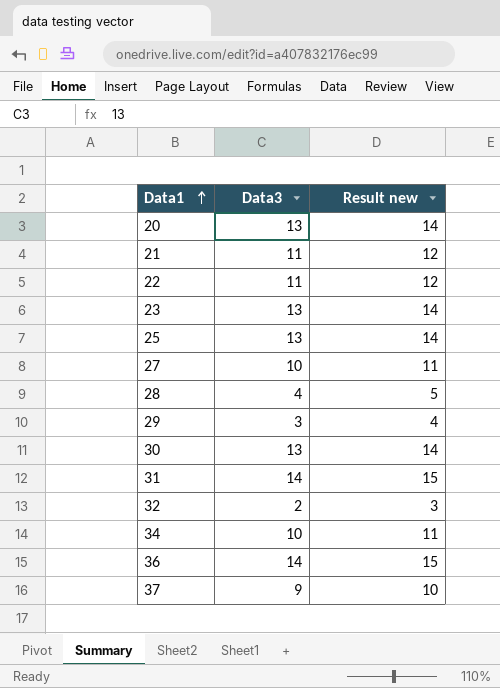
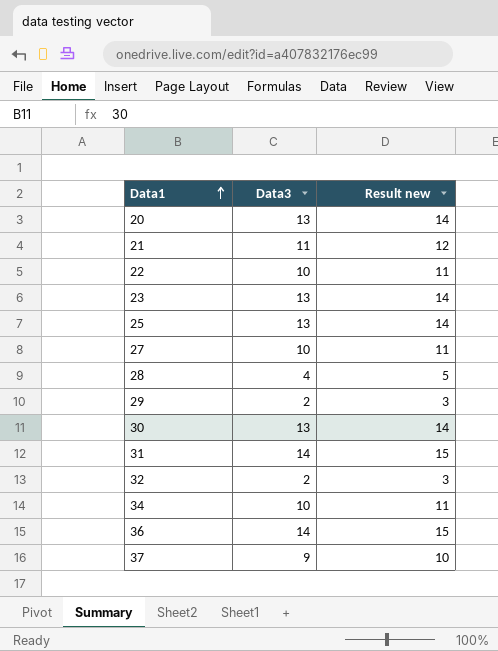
22 | Data3: 11 -> 10
22 | Result new: 12 -> 11
29 | Data3: 3 -> 2
29 | Result new: 4 -> 3

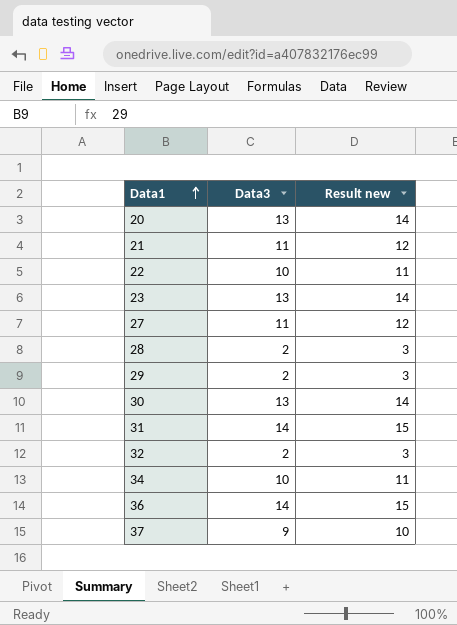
row 25: 13 | 14 -> none
27 | Data3: 10 -> 11
27 | Result new: 11 -> 12
28 | Data3: 4 -> 2
28 | Result new: 5 -> 3

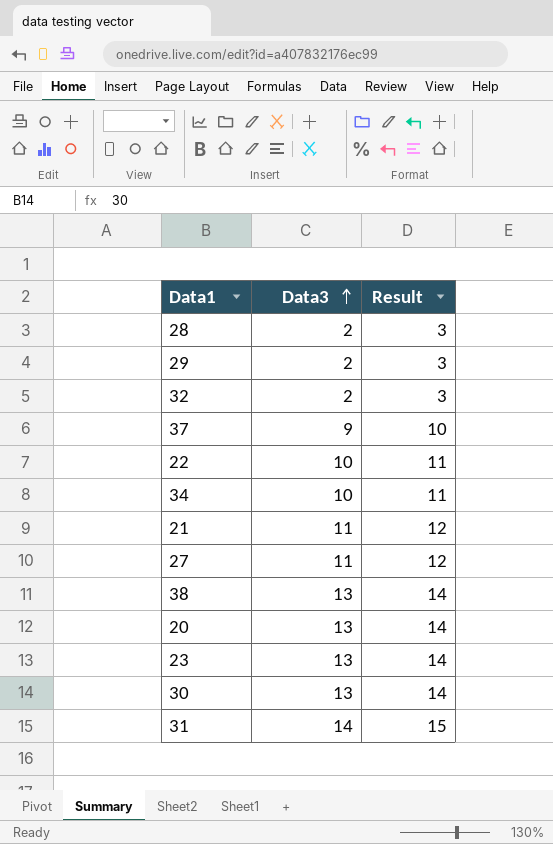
row order: Data1 ascending -> Data3 ascending
column name: Result new -> Result
row 36: 14 | 15 -> none
row 38: none -> 13 | 14

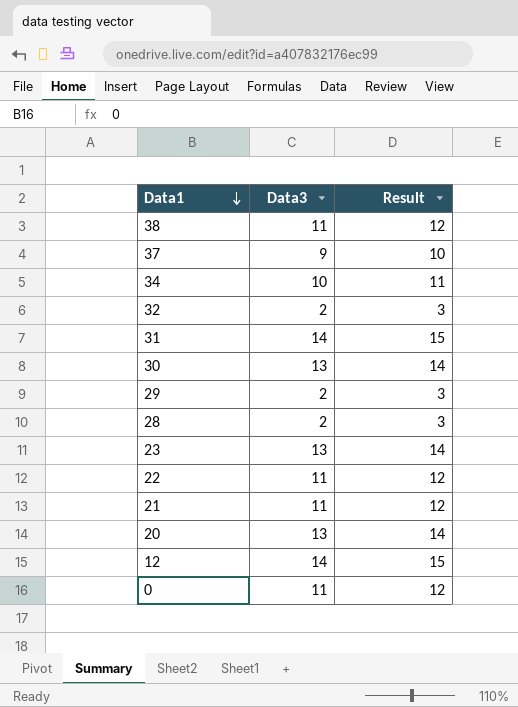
row order: Data3 ascending -> Data1 descending
row 27: 11 | 12 -> none
38 | Data3: 13 -> 11
38 | Result: 14 -> 12
22 | Data3: 10 -> 11
22 | Result: 11 -> 12
row 12: none -> 14 | 15
row 0: none -> 11 | 12

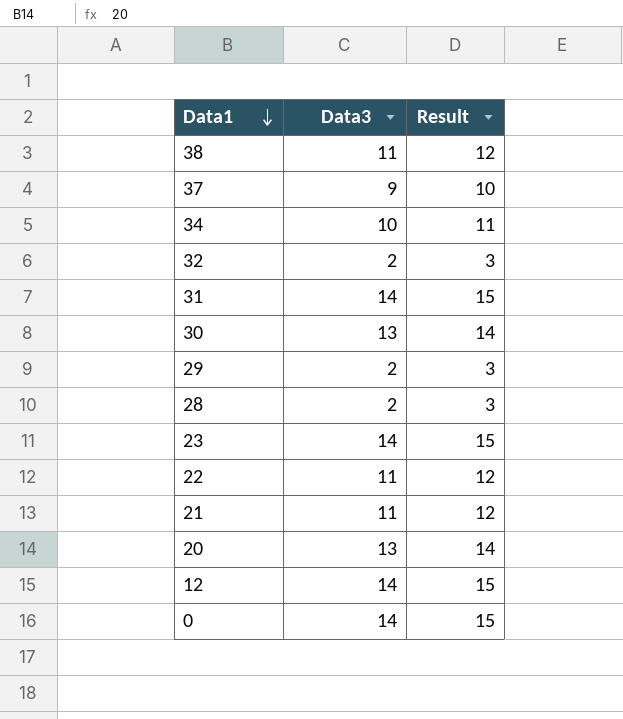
23 | Data3: 13 -> 14
23 | Result: 14 -> 15
0 | Data3: 11 -> 14
0 | Result: 12 -> 15

